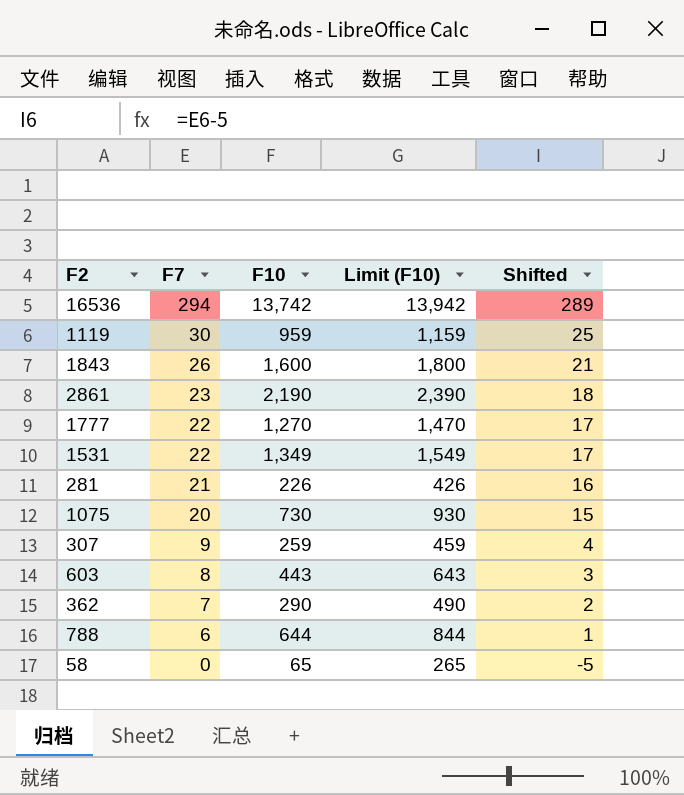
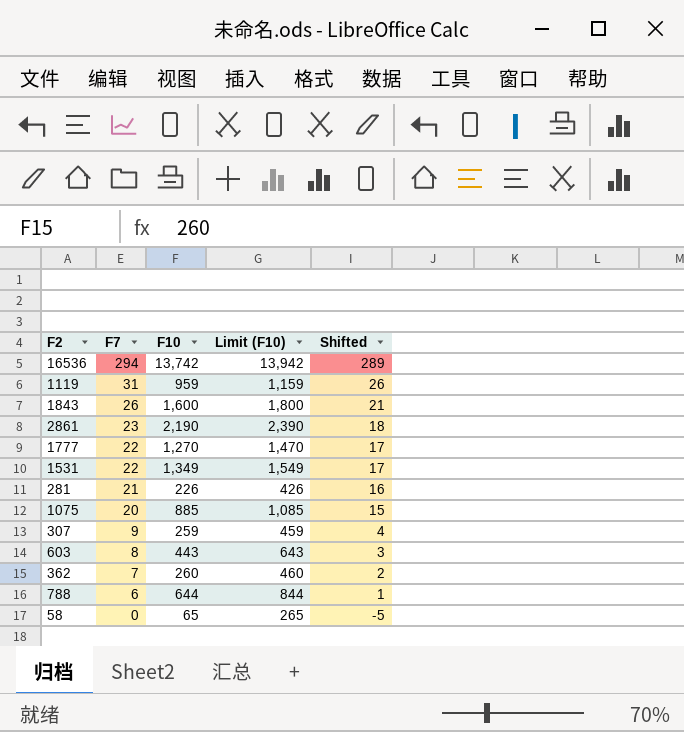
1119 | F7: 30 -> 31
1119 | Shifted: 25 -> 26
1075 | F10: 730 -> 885
1075 | Limit (F10): 930 -> 1,085
362 | F10: 290 -> 260
362 | Limit (F10): 490 -> 460

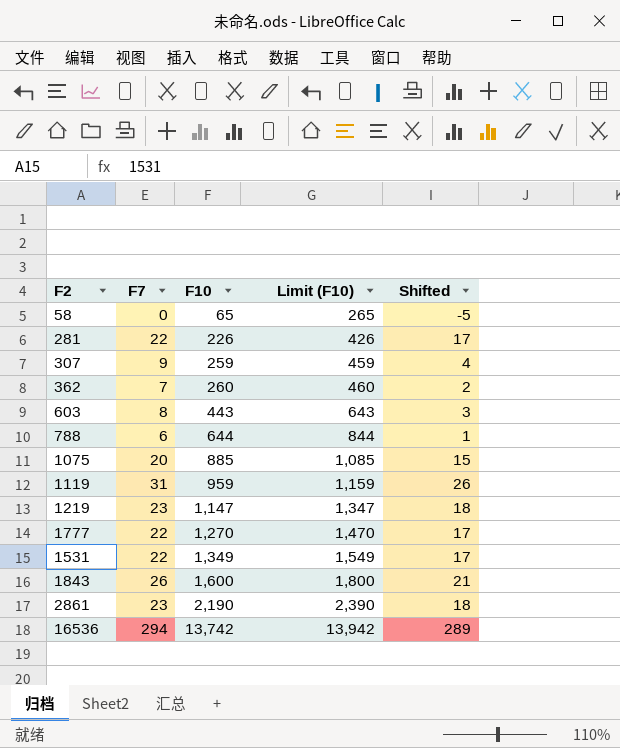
row order: F7 descending -> F10 ascending
281 | F7: 21 -> 22
281 | Shifted: 16 -> 17
row 1219: none -> 23 | 1,147 | 1,347 | 18

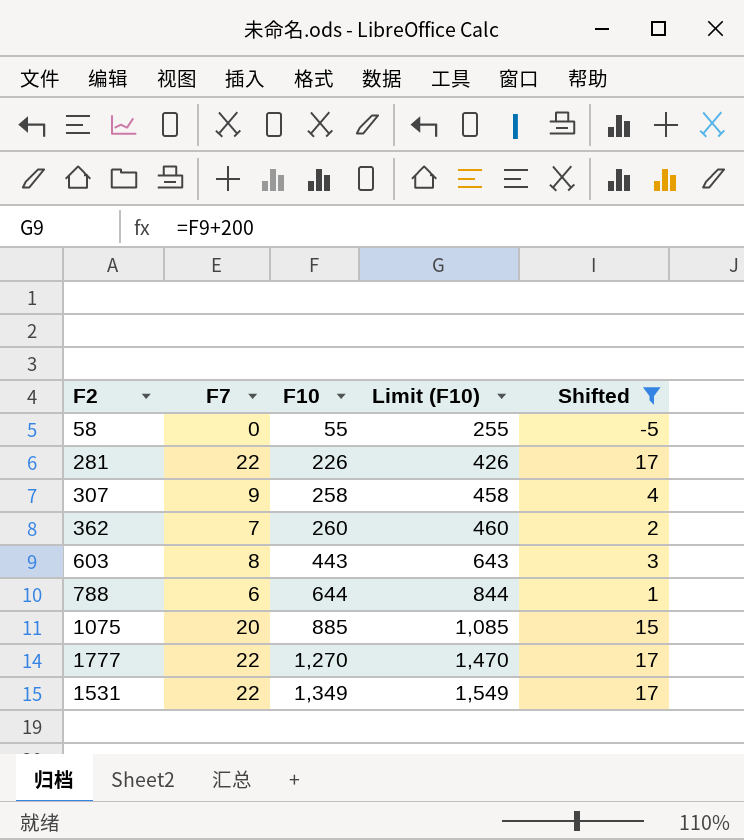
filter: none -> Shifted <= 17
58 | F10: 65 -> 55
58 | Limit (F10): 265 -> 255
307 | F10: 259 -> 258
307 | Limit (F10): 459 -> 458

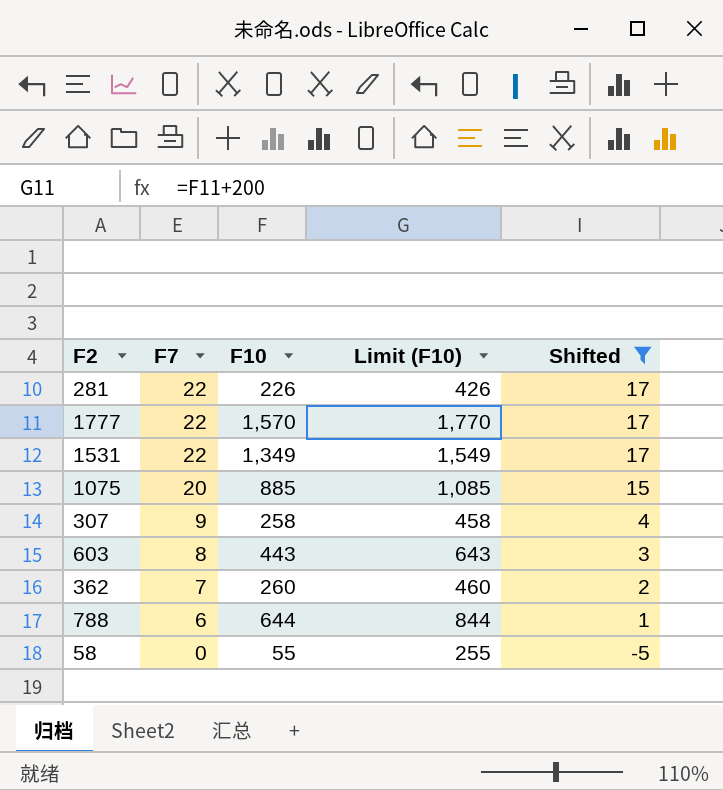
row order: F10 ascending -> F7 descending
1777 | F10: 1,270 -> 1,570
1777 | Limit (F10): 1,470 -> 1,770

